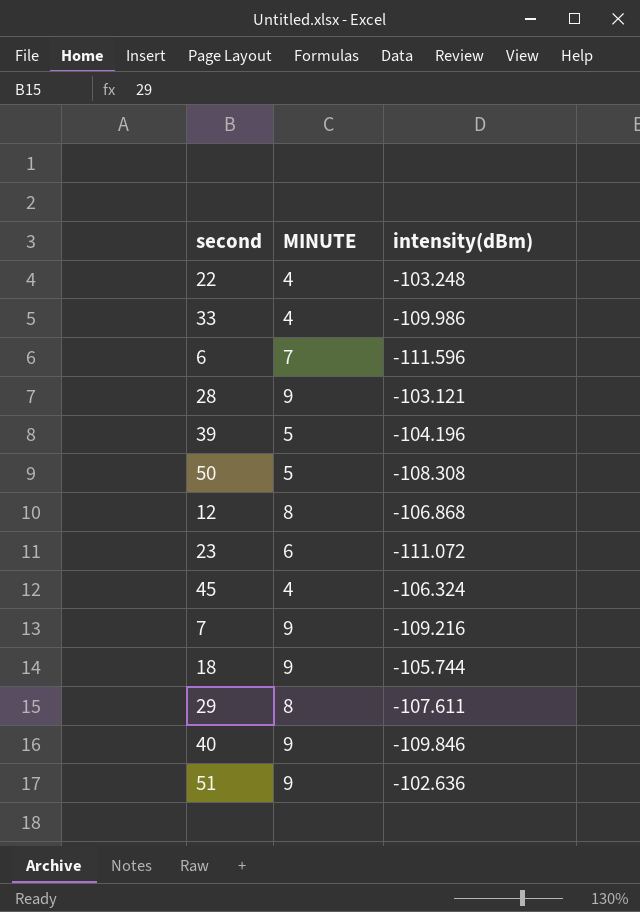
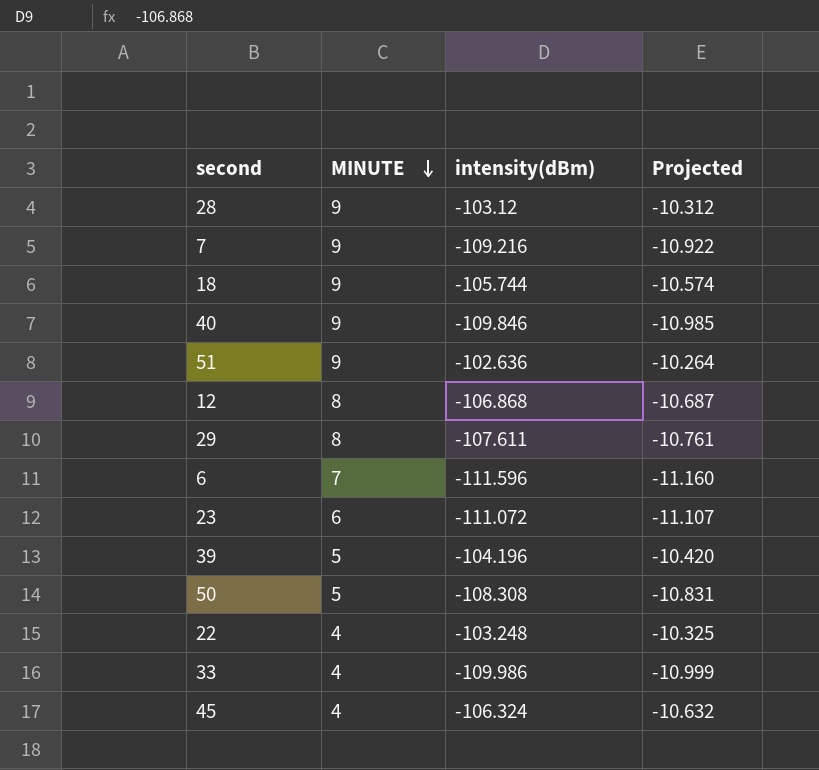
row order: none -> MINUTE descending
column Projected | formula: none -> [intensity(dBm)] * 0.1
28 | intensity(dBm): -103.121 -> -103.12

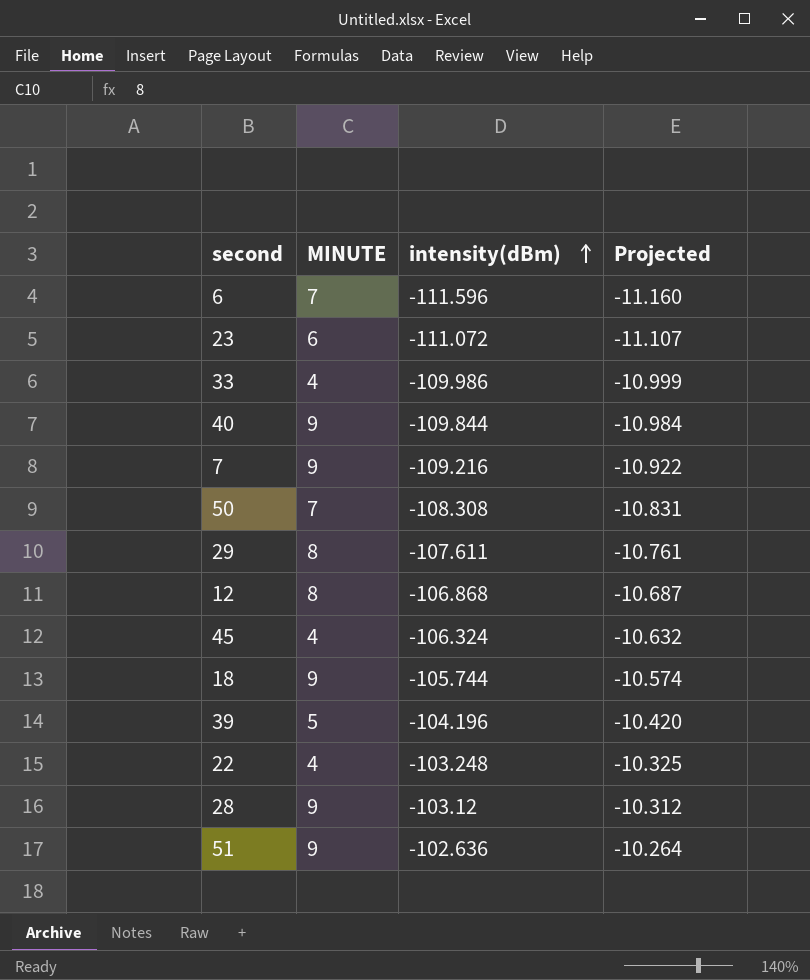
row order: MINUTE descending -> intensity(dBm) ascending
40 | intensity(dBm): -109.846 -> -109.844
40 | Projected: -10.985 -> -10.984
50 | MINUTE: 5 -> 7

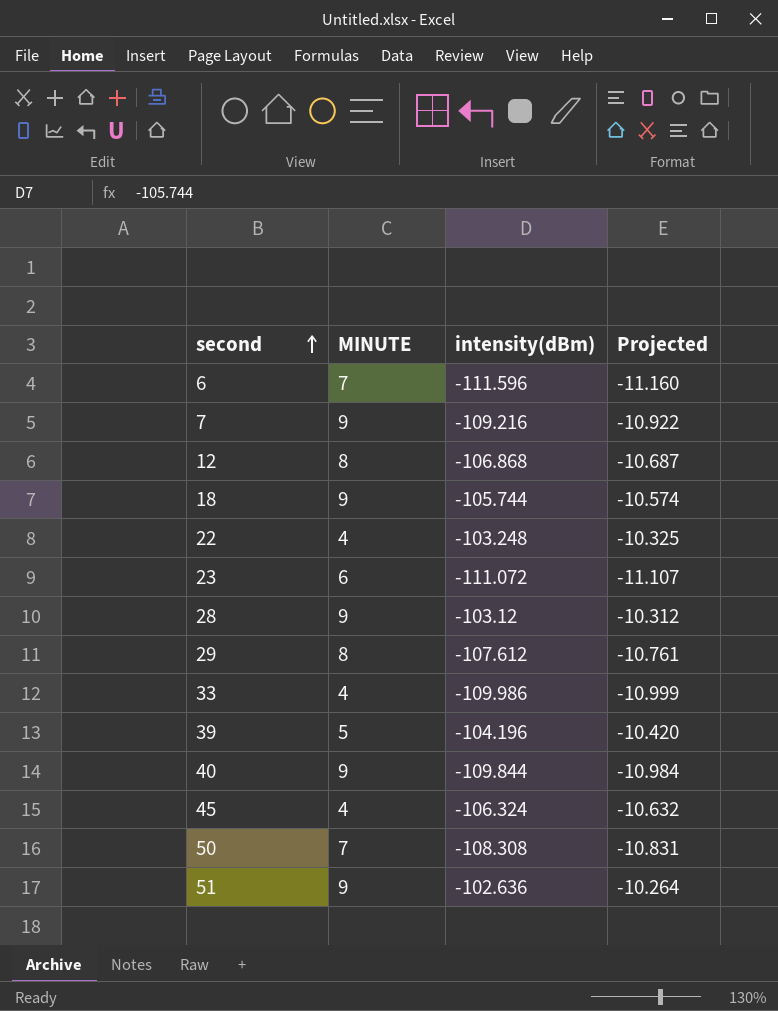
row order: intensity(dBm) ascending -> second ascending
29 | intensity(dBm): -107.611 -> -107.612

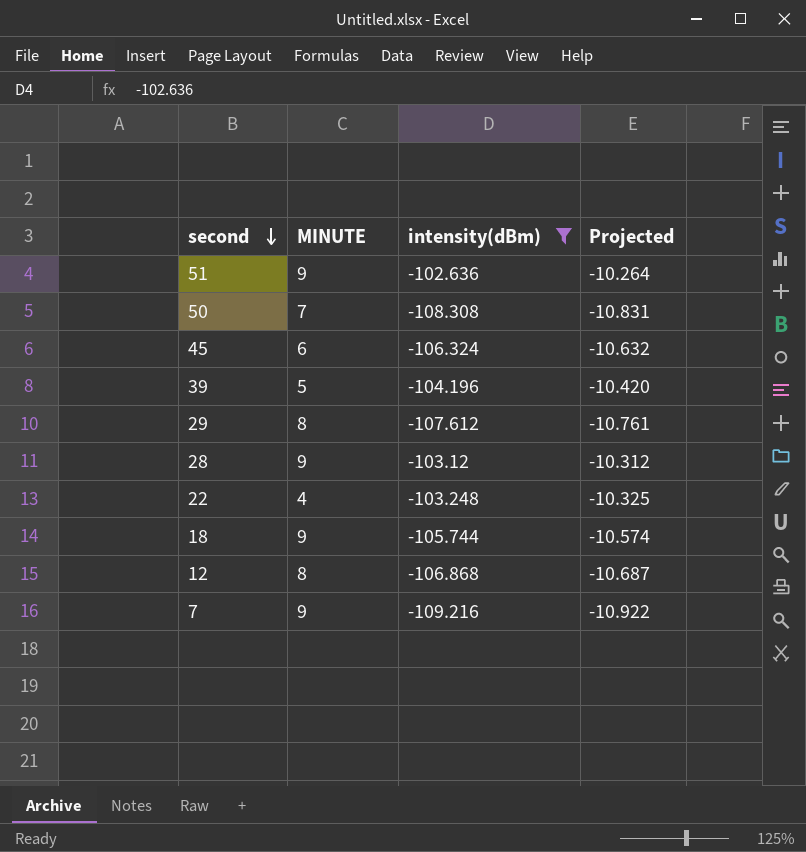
filter: none -> intensity(dBm) >= -109.216
row order: second ascending -> second descending
45 | MINUTE: 4 -> 6

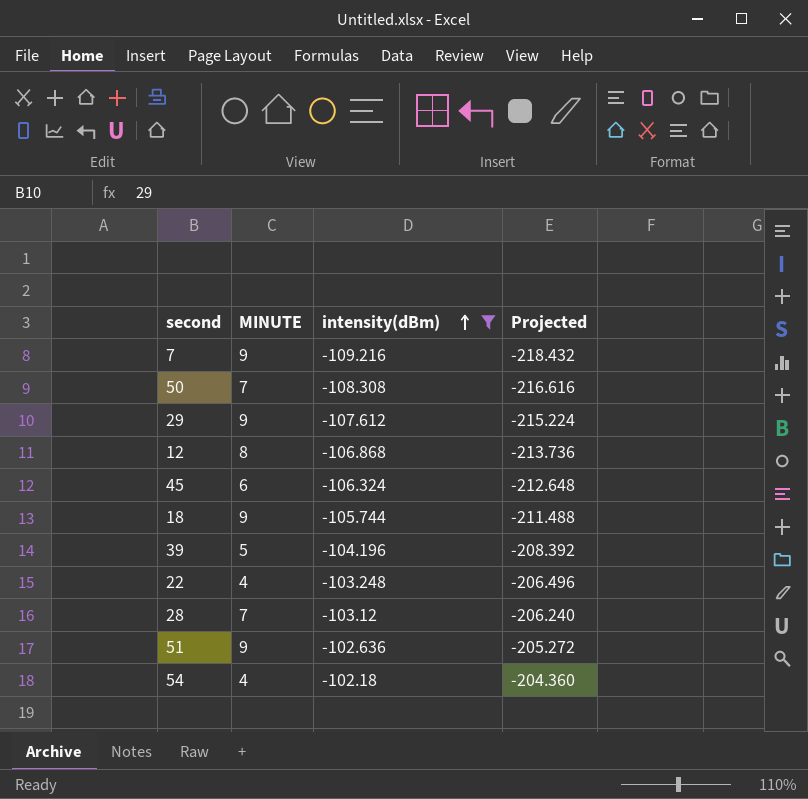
row order: second descending -> intensity(dBm) ascending
column Projected | formula: [intensity(dBm)] * 0.1 -> [intensity(dBm)] * 2
29 | MINUTE: 8 -> 9
28 | MINUTE: 9 -> 7
row 54: none -> 4 | -102.18 | -204.360

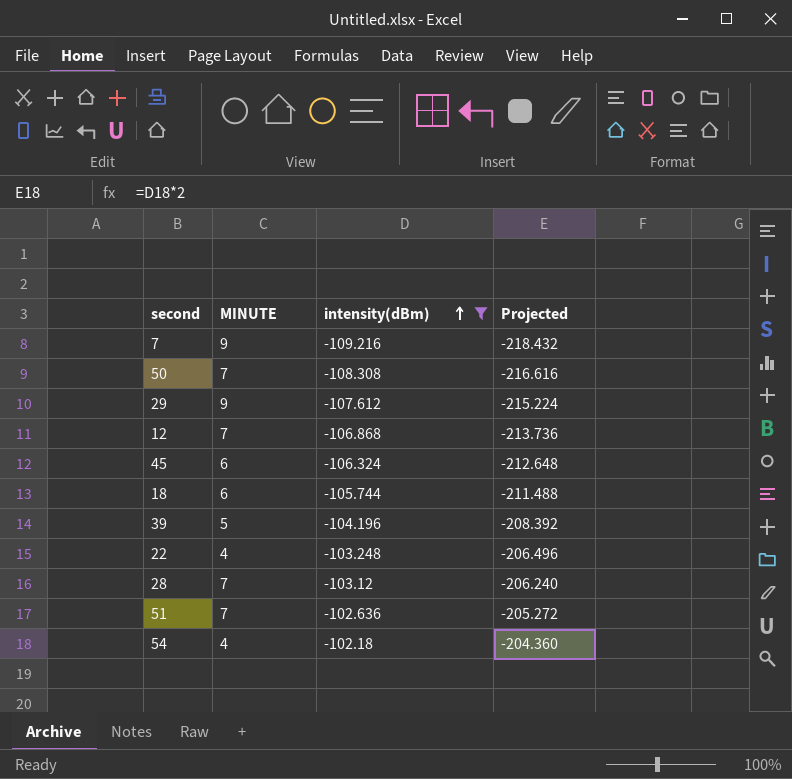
12 | MINUTE: 8 -> 7
18 | MINUTE: 9 -> 6
51 | MINUTE: 9 -> 7

